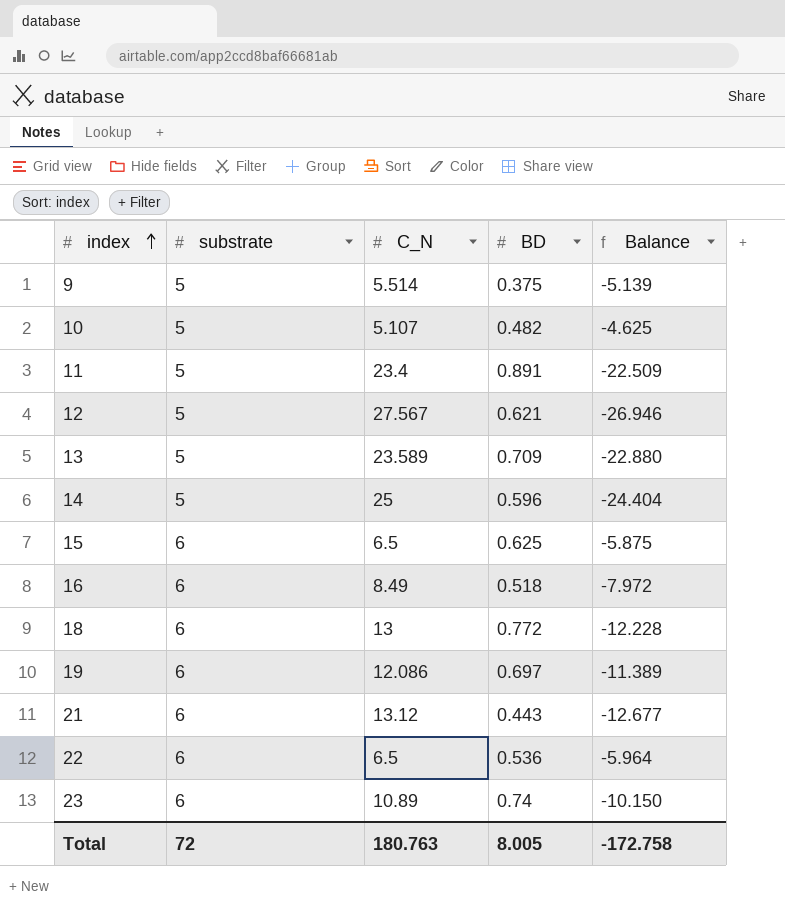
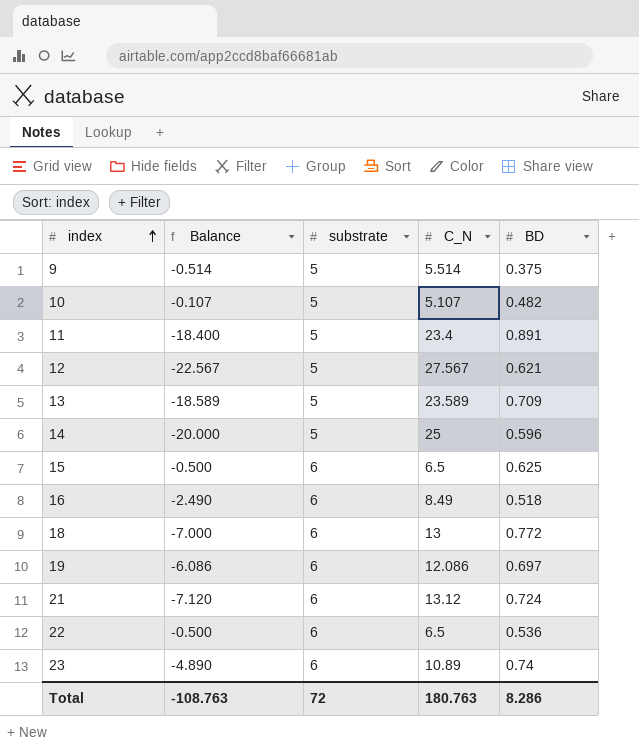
column Balance | formula: [BD] - [C_N] -> [substrate] - [C_N]
column Balance | position: 5 -> 2
21 | BD: 0.443 -> 0.724
Total | Balance: -172.758 -> -108.763
Total | BD: 8.005 -> 8.286

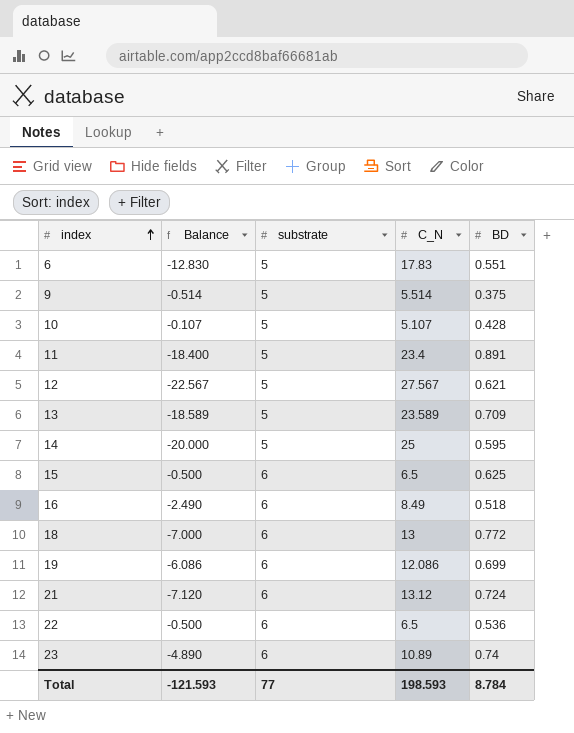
row 6: none -> -12.830 | 5 | 17.83 | 0.551
10 | BD: 0.482 -> 0.428
14 | BD: 0.596 -> 0.595
19 | BD: 0.697 -> 0.699
Total | Balance: -108.763 -> -121.593
Total | substrate: 72 -> 77
Total | C_N: 180.763 -> 198.593
Total | BD: 8.286 -> 8.784

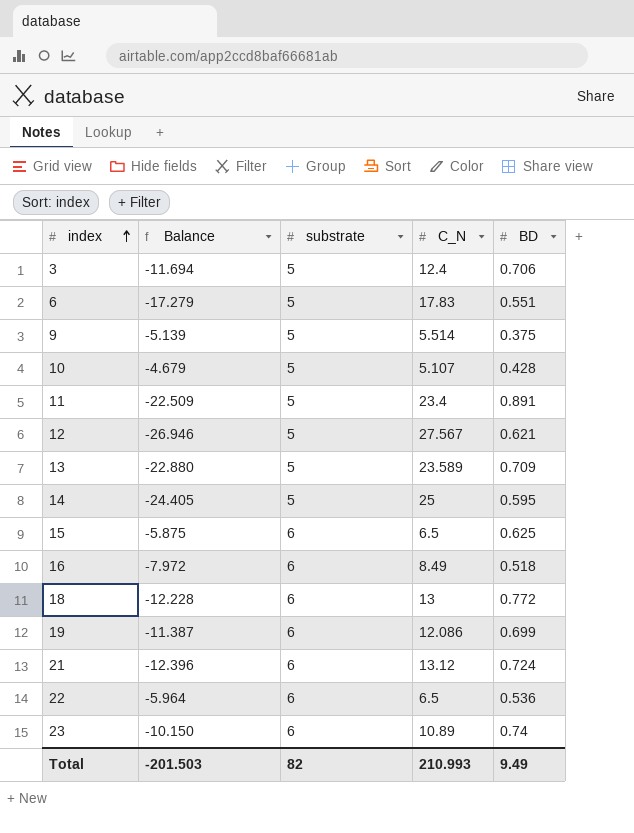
column Balance | formula: [substrate] - [C_N] -> [BD] - [C_N]
row 3: none -> -11.694 | 5 | 12.4 | 0.706
Total | Balance: -121.593 -> -201.503
Total | substrate: 77 -> 82
Total | C_N: 198.593 -> 210.993
Total | BD: 8.784 -> 9.49

